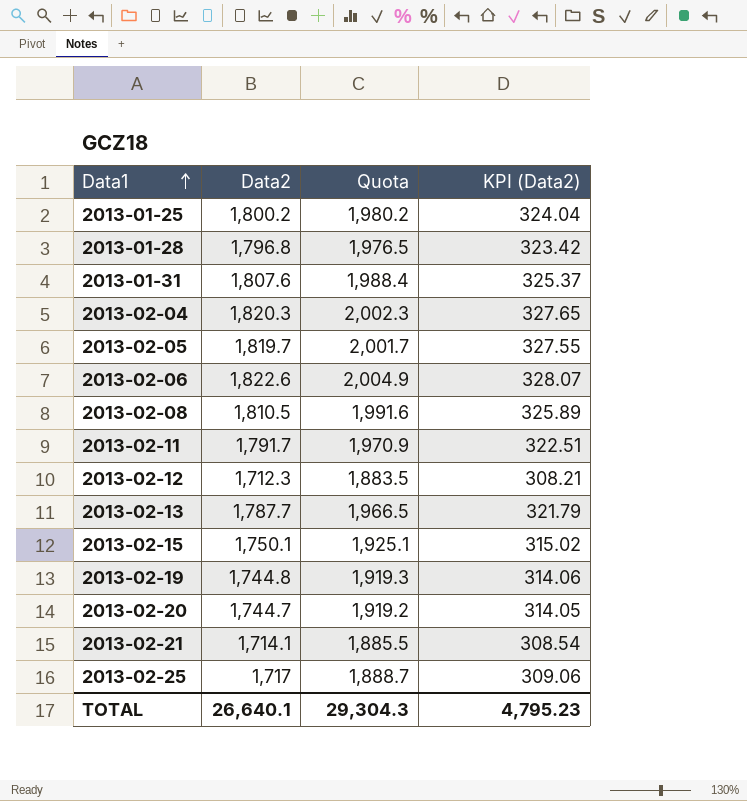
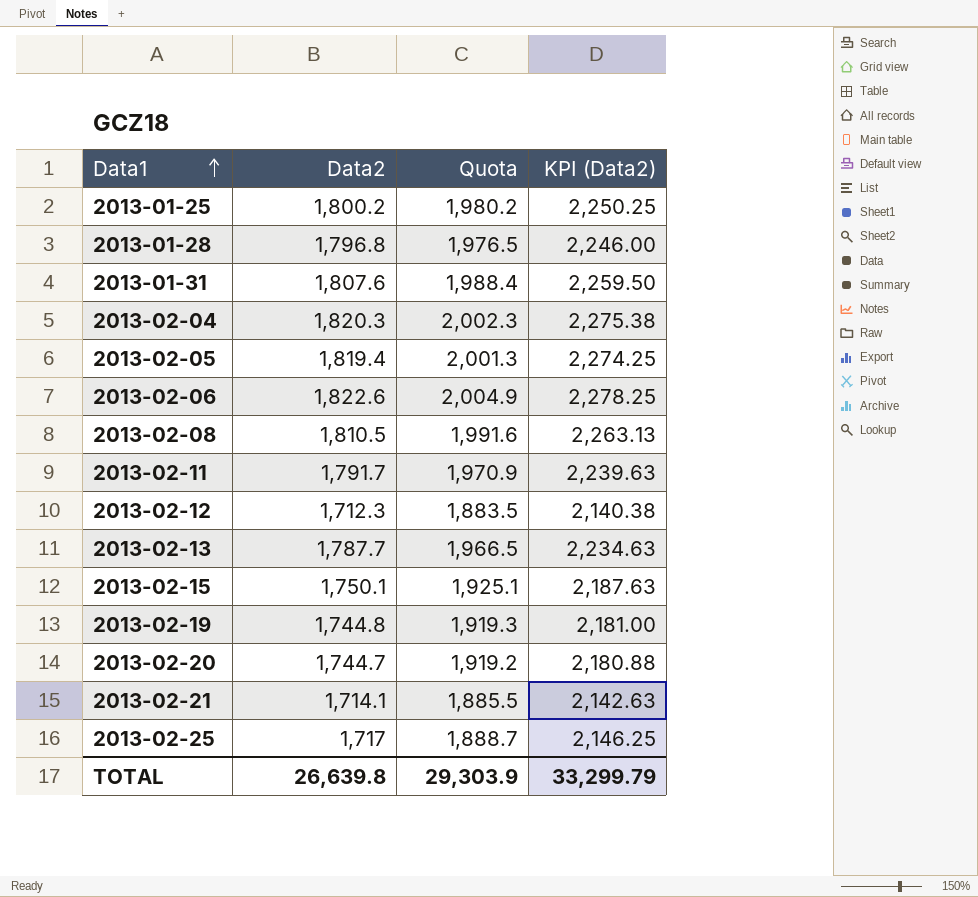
column KPI (Data2) | formula: [Data2] * 0.18 -> [Data2] * 1.25
2013-02-05 | Data2: 1,819.7 -> 1,819.4
2013-02-05 | Quota: 2,001.7 -> 2,001.3
TOTAL | Data2: 26,640.1 -> 26,639.8
TOTAL | Quota: 29,304.3 -> 29,303.9
TOTAL | KPI (Data2): 4,795.23 -> 33,299.79

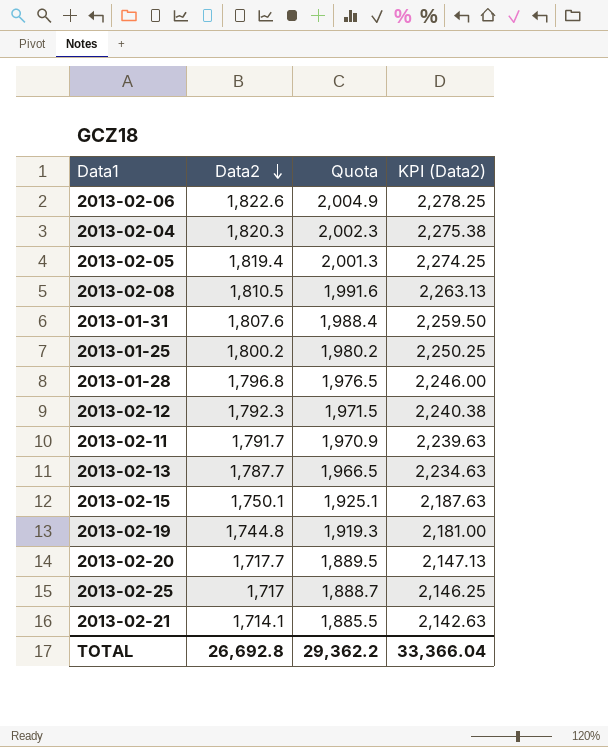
row order: Data1 ascending -> Data2 descending
2013-02-12 | Data2: 1,712.3 -> 1,792.3
2013-02-12 | Quota: 1,883.5 -> 1,971.5
2013-02-12 | KPI (Data2): 2,140.38 -> 2,240.38
2013-02-20 | Data2: 1,744.7 -> 1,717.7
2013-02-20 | Quota: 1,919.2 -> 1,889.5
2013-02-20 | KPI (Data2): 2,180.88 -> 2,147.13
TOTAL | Data2: 26,639.8 -> 26,692.8
TOTAL | Quota: 29,303.9 -> 29,362.2
TOTAL | KPI (Data2): 33,299.79 -> 33,366.04

